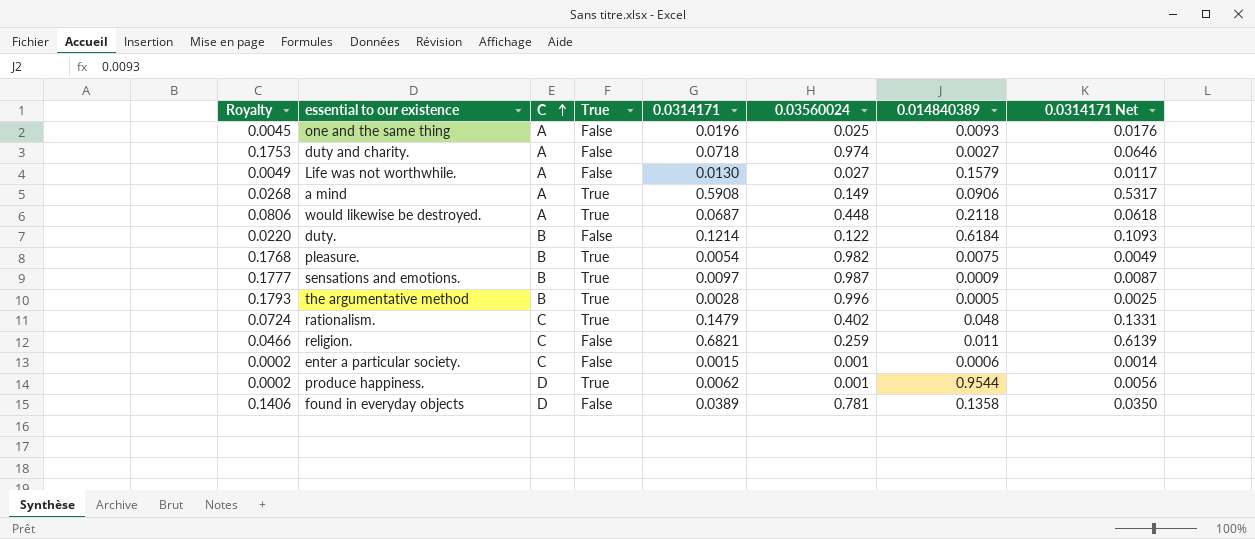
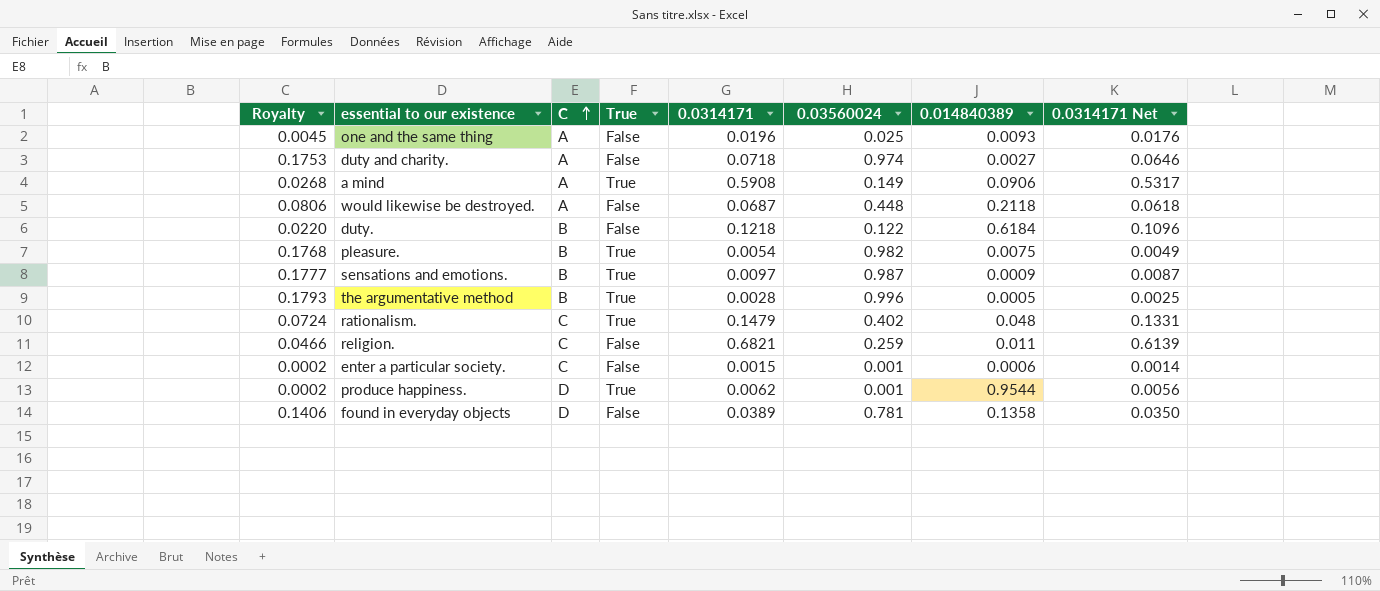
row Life was not worthwhile.: 0.0049 | A | False | 0.0130 | 0.027 | 0.1579 | 0.0117 -> none
would likewise be destroyed. | True: True -> False
duty. | 0.0314171: 0.1214 -> 0.1218
duty. | 0.0314171 Net: 0.1093 -> 0.1096

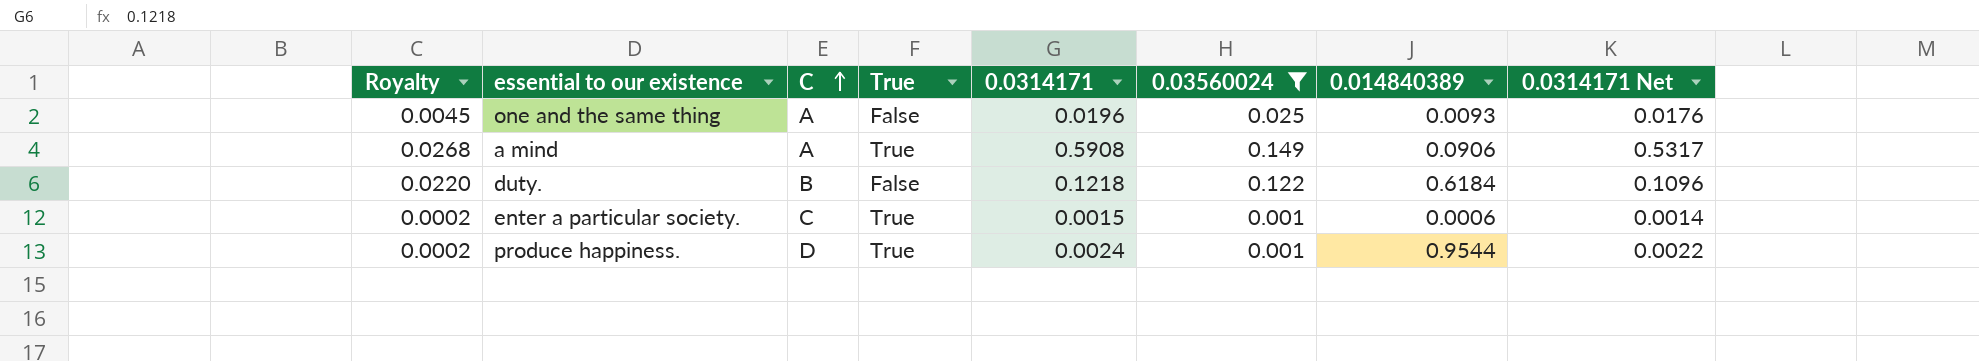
filter: none -> 0.03560024 <= 0.149
enter a particular society. | True: False -> True
produce happiness. | 0.0314171: 0.0062 -> 0.0024
produce happiness. | 0.0314171 Net: 0.0056 -> 0.0022

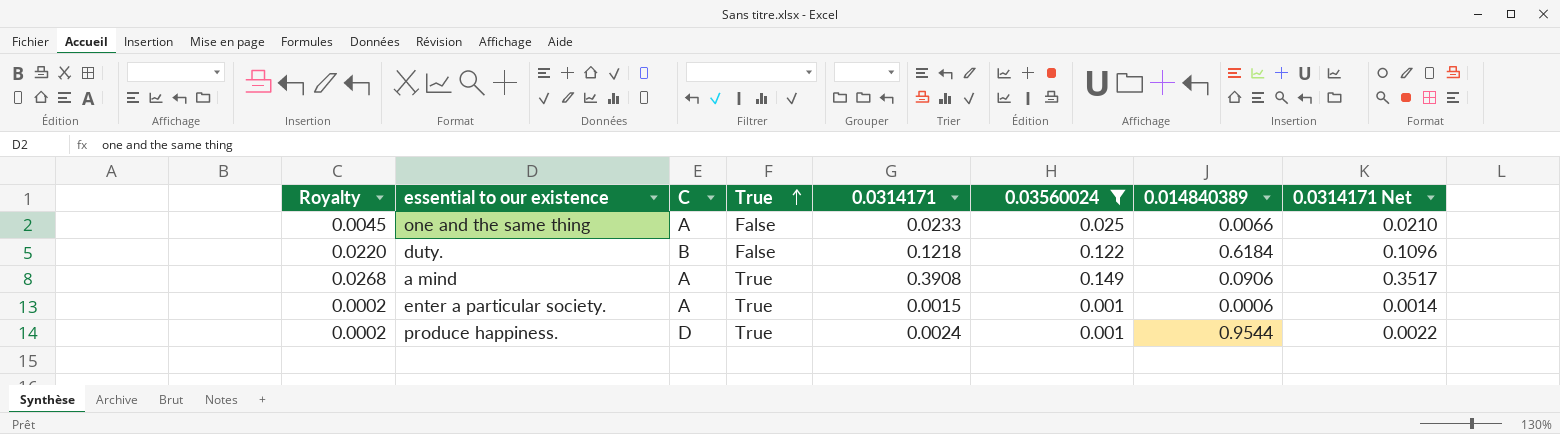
row order: C ascending -> True ascending
one and the same thing | 0.0314171: 0.0196 -> 0.0233
one and the same thing | 0.014840389: 0.0093 -> 0.0066
one and the same thing | 0.0314171 Net: 0.0176 -> 0.0210
a mind | 0.0314171: 0.5908 -> 0.3908
a mind | 0.0314171 Net: 0.5317 -> 0.3517
enter a particular society. | C: C -> A

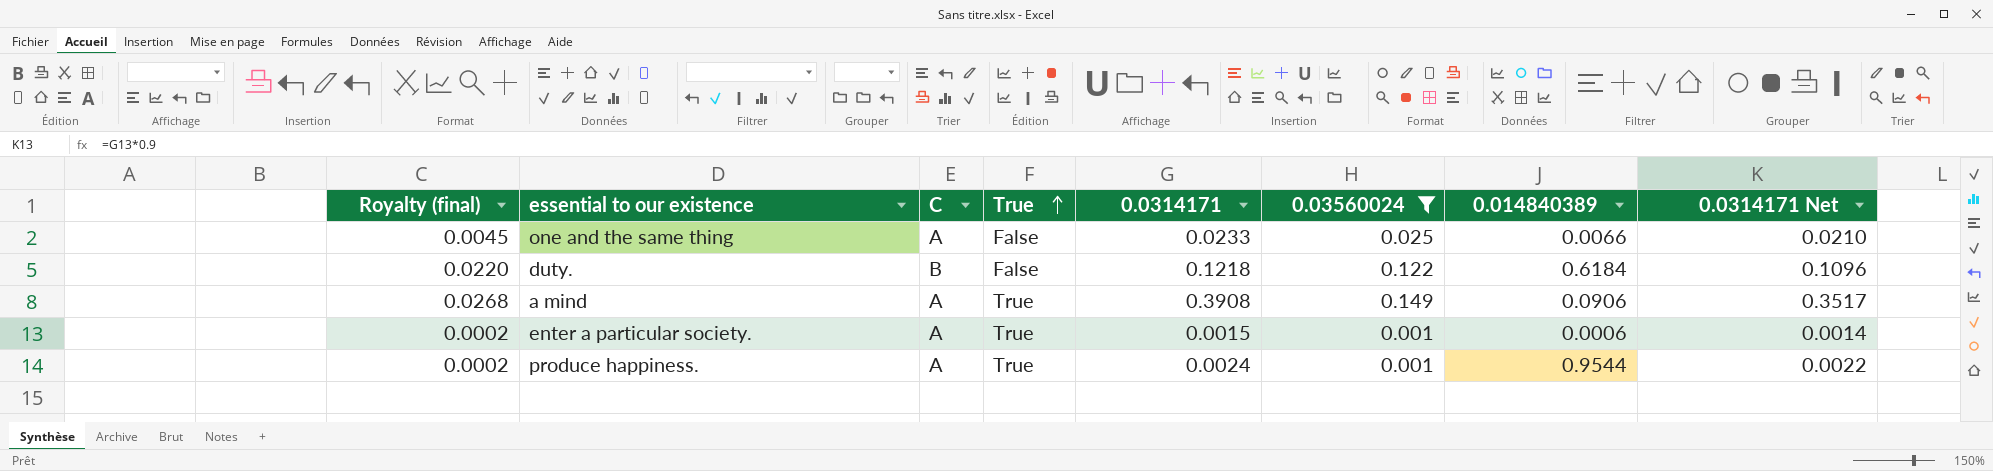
column name: Royalty -> Royalty (final)
produce happiness. | C: D -> A

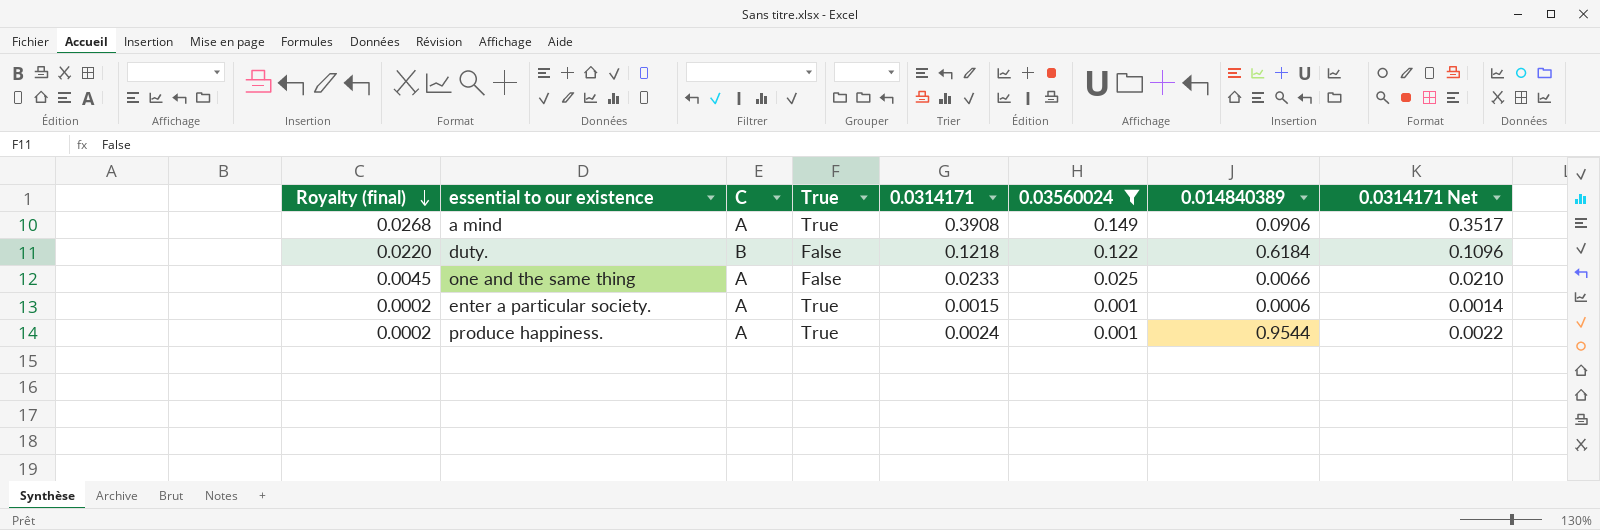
row order: True ascending -> Royalty (final) descending

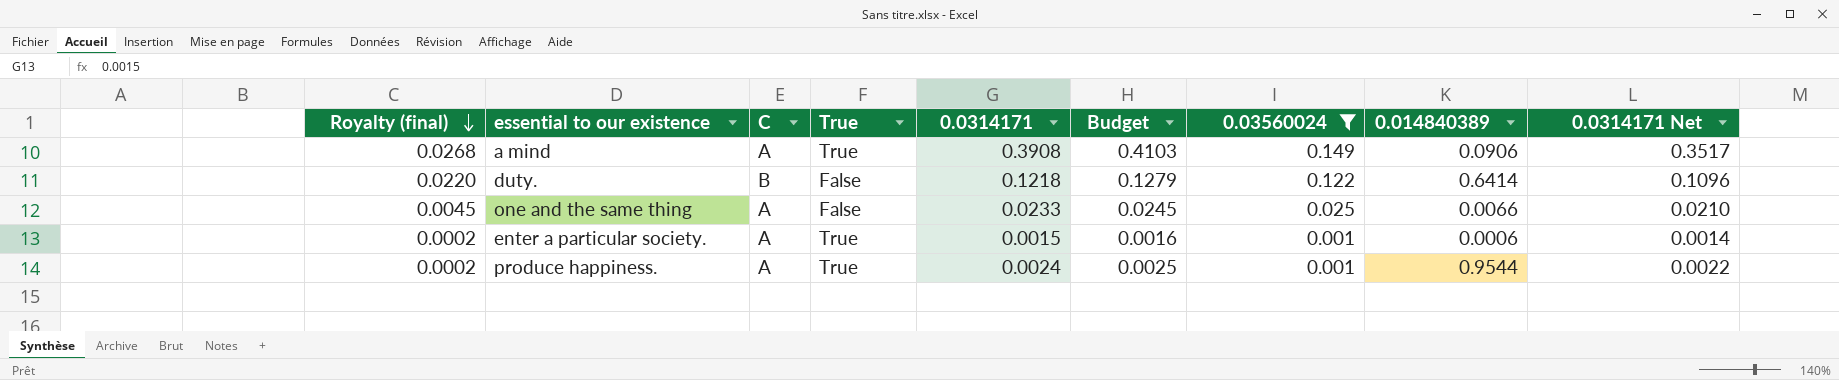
column Budget | formula: none -> [0.0314171] * 1.05
duty. | 0.014840389: 0.6184 -> 0.6414

